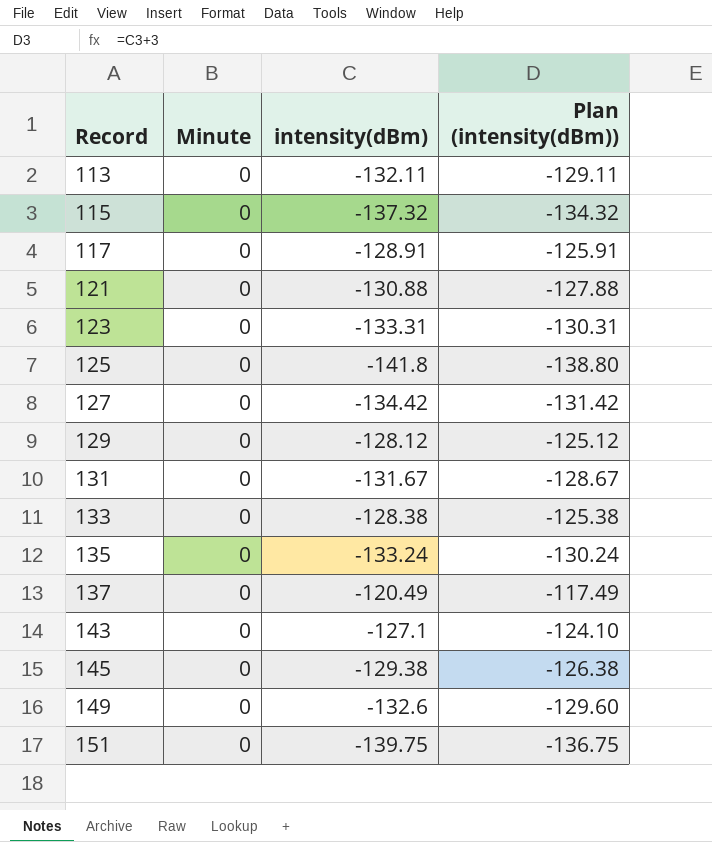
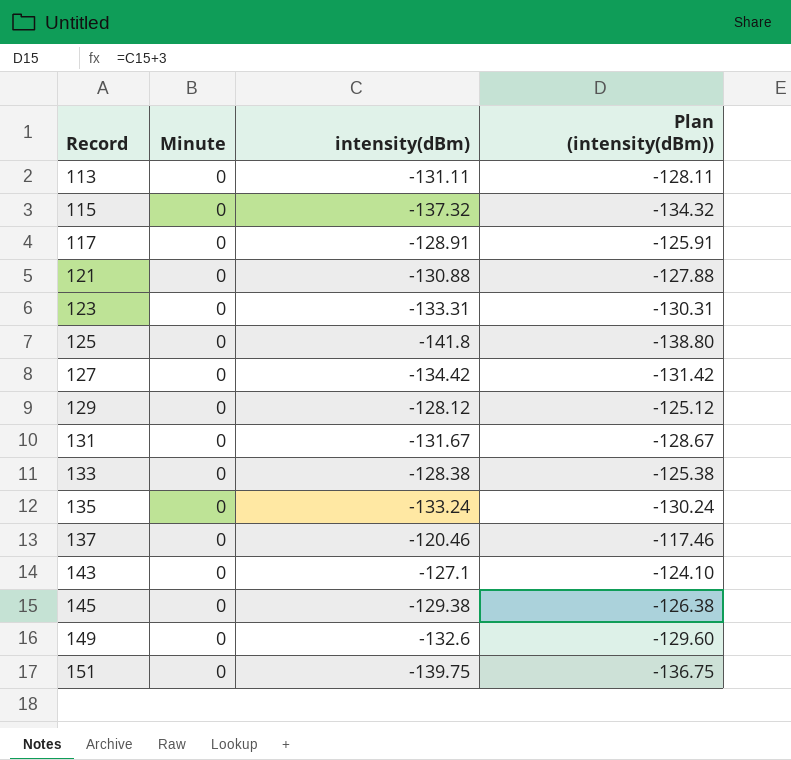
113 | intensity(dBm): -132.11 -> -131.11
113 | Plan (intensity(dBm)): -129.11 -> -128.11
137 | intensity(dBm): -120.49 -> -120.46
137 | Plan (intensity(dBm)): -117.49 -> -117.46

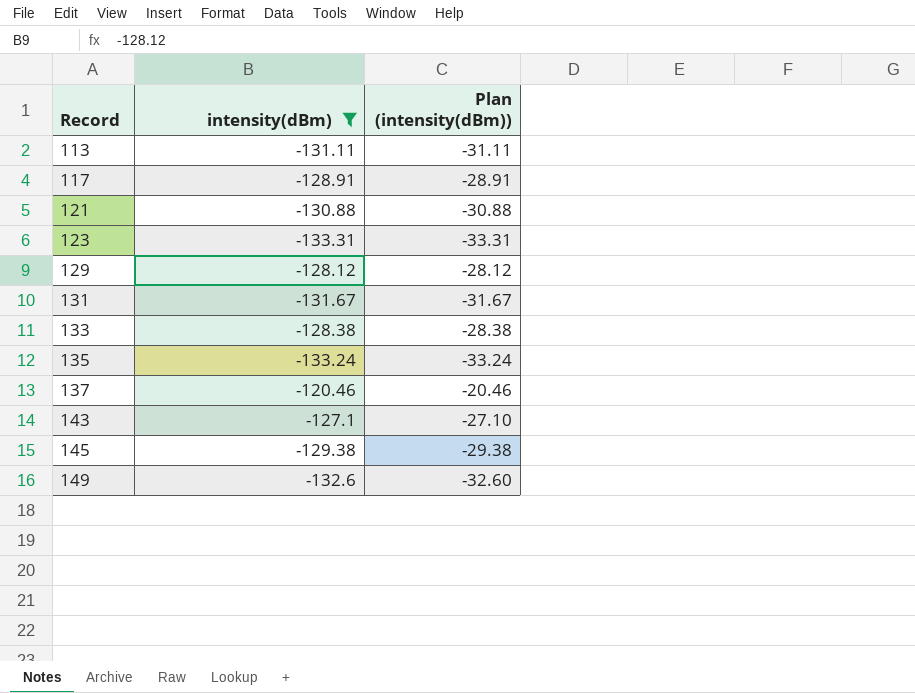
filter: none -> intensity(dBm) >= -133.31
column Minute | position: 2 -> none
column Plan (intensity(dBm)) | formula: [intensity(dBm)] + 3 -> [intensity(dBm)] + 100

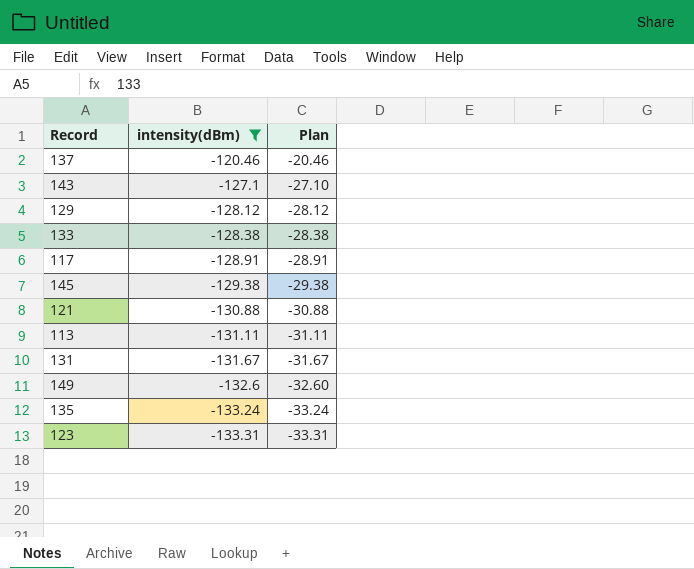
row order: Record ascending -> intensity(dBm) descending
column name: Plan (intensity(dBm)) -> Plan

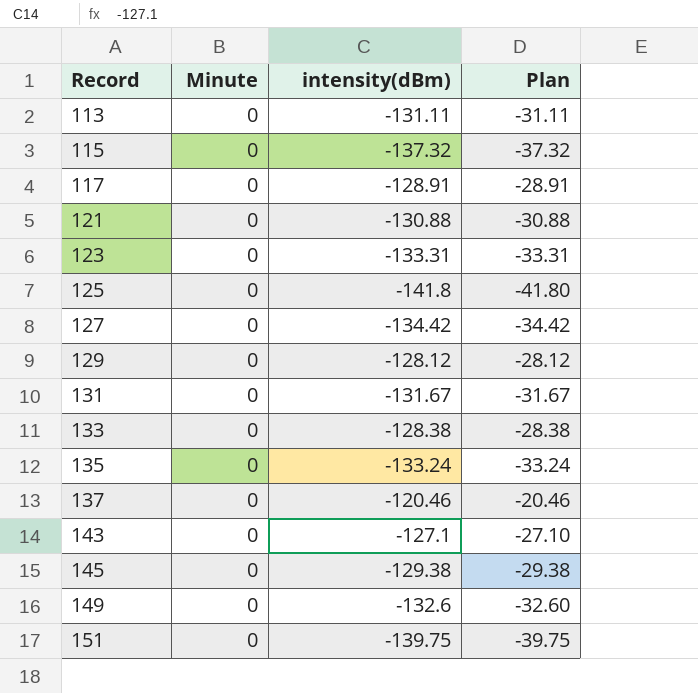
filter: intensity(dBm) >= -133.31 -> none
row order: intensity(dBm) descending -> Record ascending
column Minute | position: none -> 2

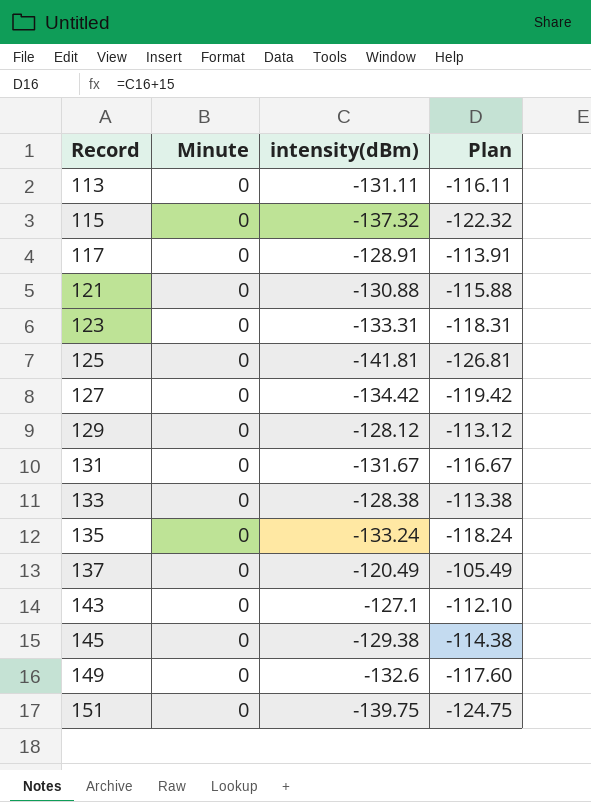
column Plan | formula: [intensity(dBm)] + 100 -> [intensity(dBm)] + 15
125 | intensity(dBm): -141.8 -> -141.81
137 | intensity(dBm): -120.46 -> -120.49

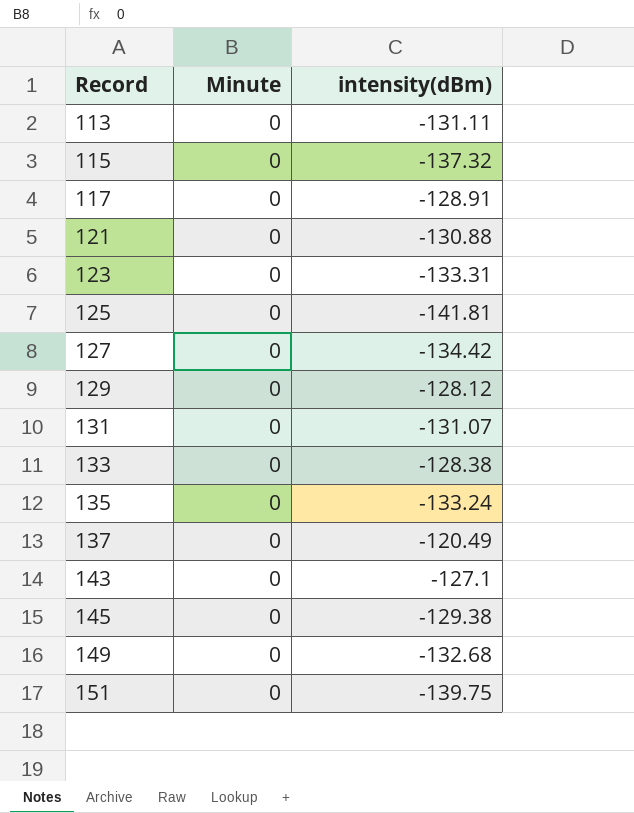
column Plan | formula: [intensity(dBm)] + 15 -> none
131 | intensity(dBm): -131.67 -> -131.07
149 | intensity(dBm): -132.6 -> -132.68

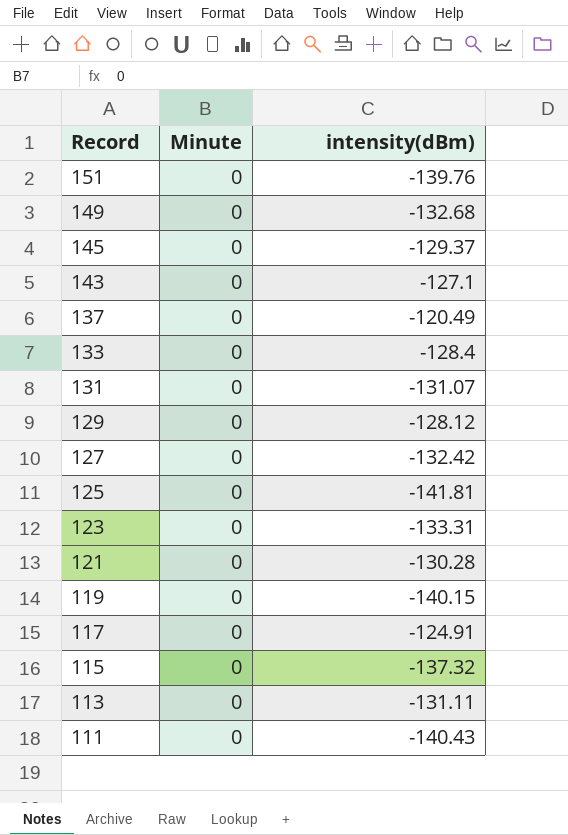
row order: Record ascending -> Record descending
row 135: 0 | -133.24 -> none
151 | intensity(dBm): -139.75 -> -139.76
145 | intensity(dBm): -129.38 -> -129.37
133 | intensity(dBm): -128.38 -> -128.4
127 | intensity(dBm): -134.42 -> -132.42
121 | intensity(dBm): -130.88 -> -130.28
row 119: none -> 0 | -140.15
117 | intensity(dBm): -128.91 -> -124.91
row 111: none -> 0 | -140.43

